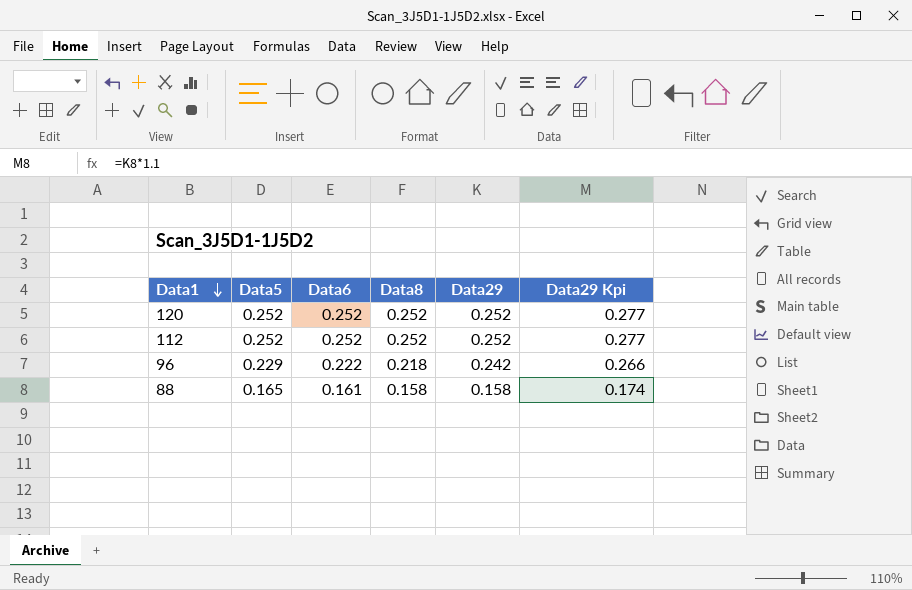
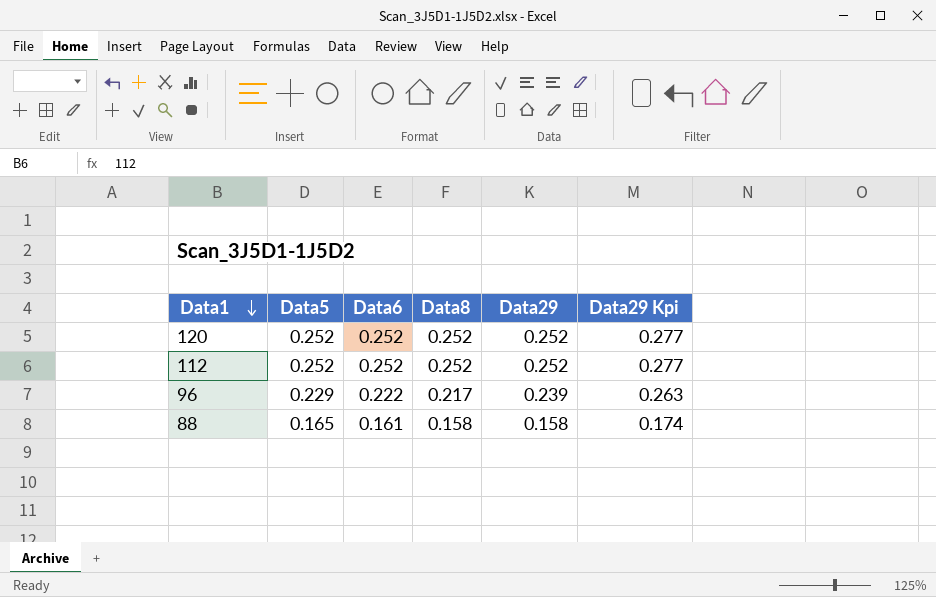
96 | Data8: 0.218 -> 0.217
96 | Data29: 0.242 -> 0.239
96 | Data29 Kpi: 0.266 -> 0.263

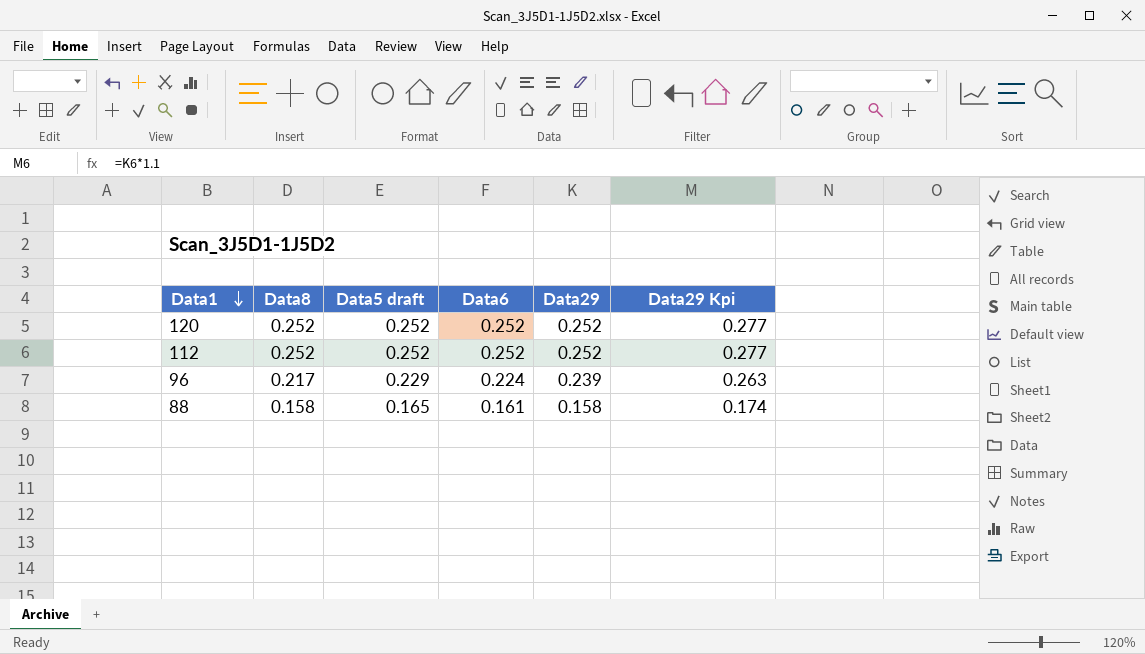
column Data8 | position: 4 -> 2
column name: Data5 -> Data5 draft
96 | Data6: 0.222 -> 0.224

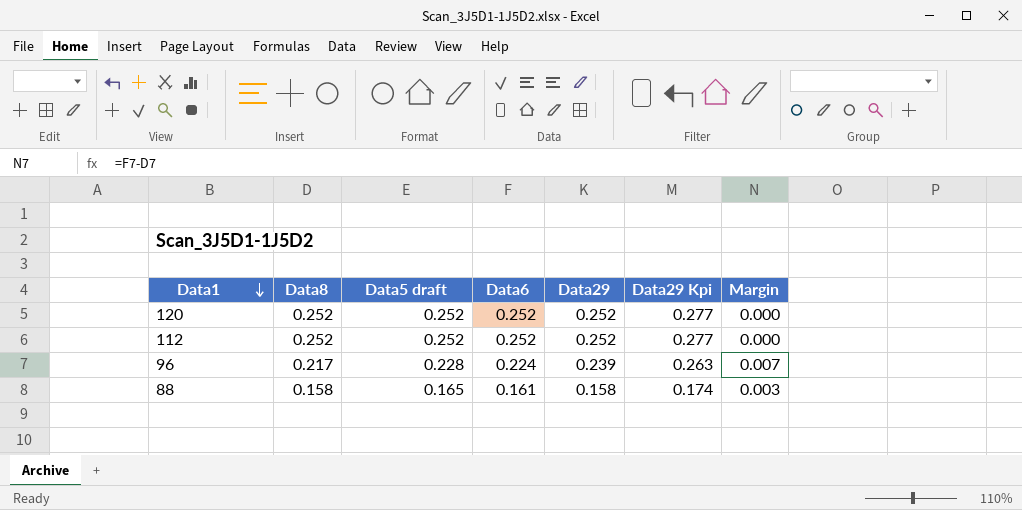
column Margin | formula: none -> [Data6] - [Data8]
96 | Data5 draft: 0.229 -> 0.228

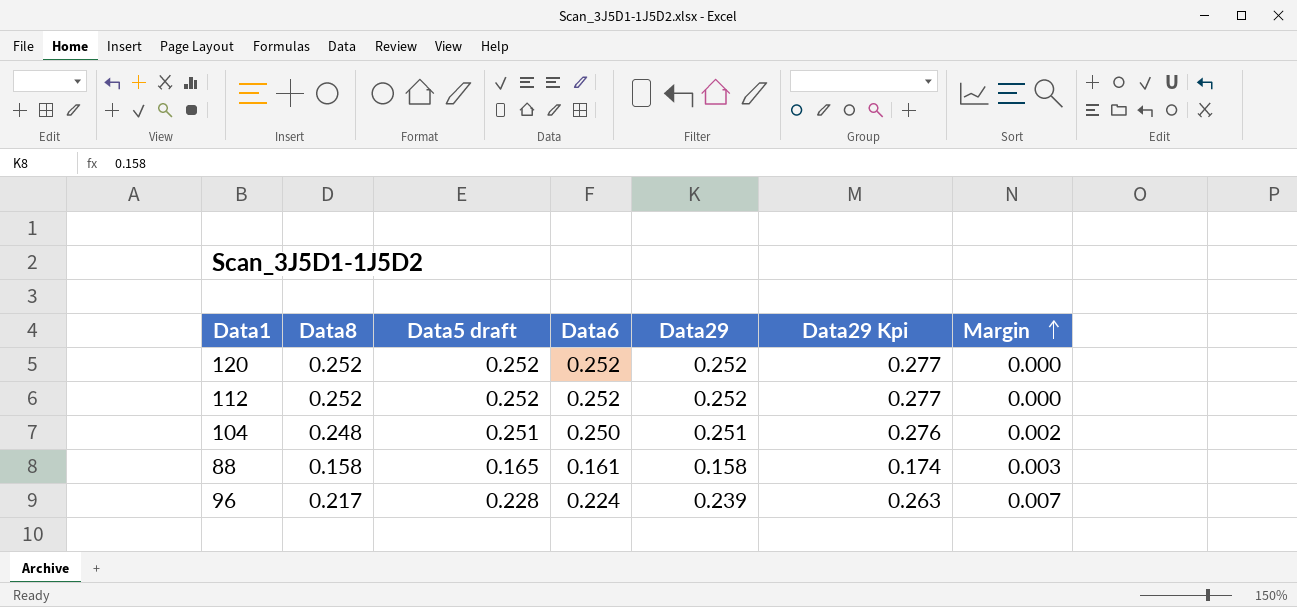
row order: Data1 descending -> Margin ascending
row 104: none -> 0.248 | 0.251 | 0.250 | 0.251 | 0.276 | 0.002

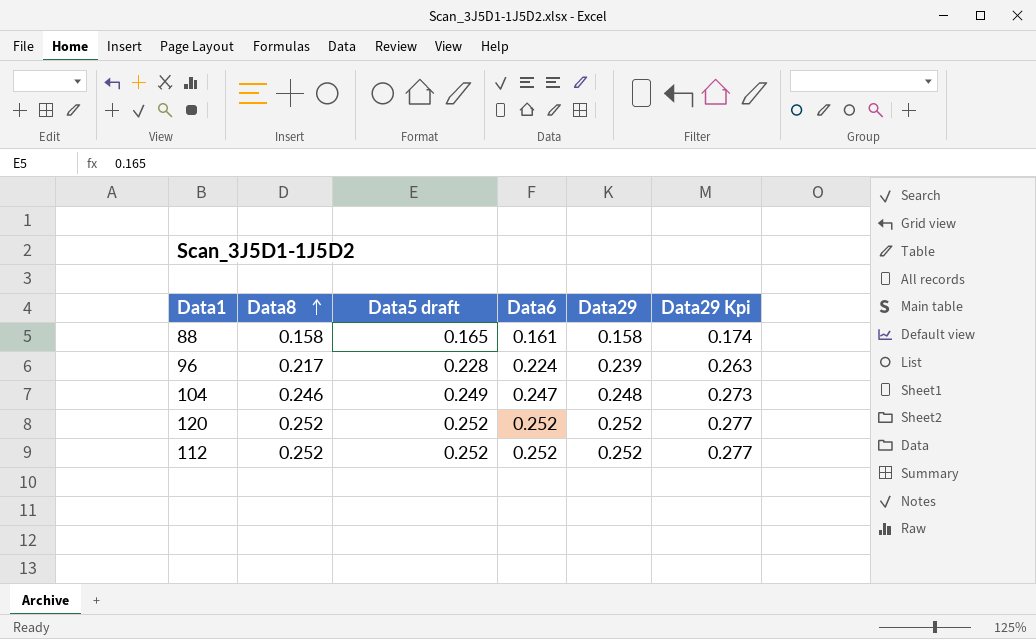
row order: Margin ascending -> Data8 ascending
column Margin | formula: [Data6] - [Data8] -> none
104 | Data8: 0.248 -> 0.246
104 | Data5 draft: 0.251 -> 0.249
104 | Data6: 0.250 -> 0.247
104 | Data29: 0.251 -> 0.248
104 | Data29 Kpi: 0.276 -> 0.273

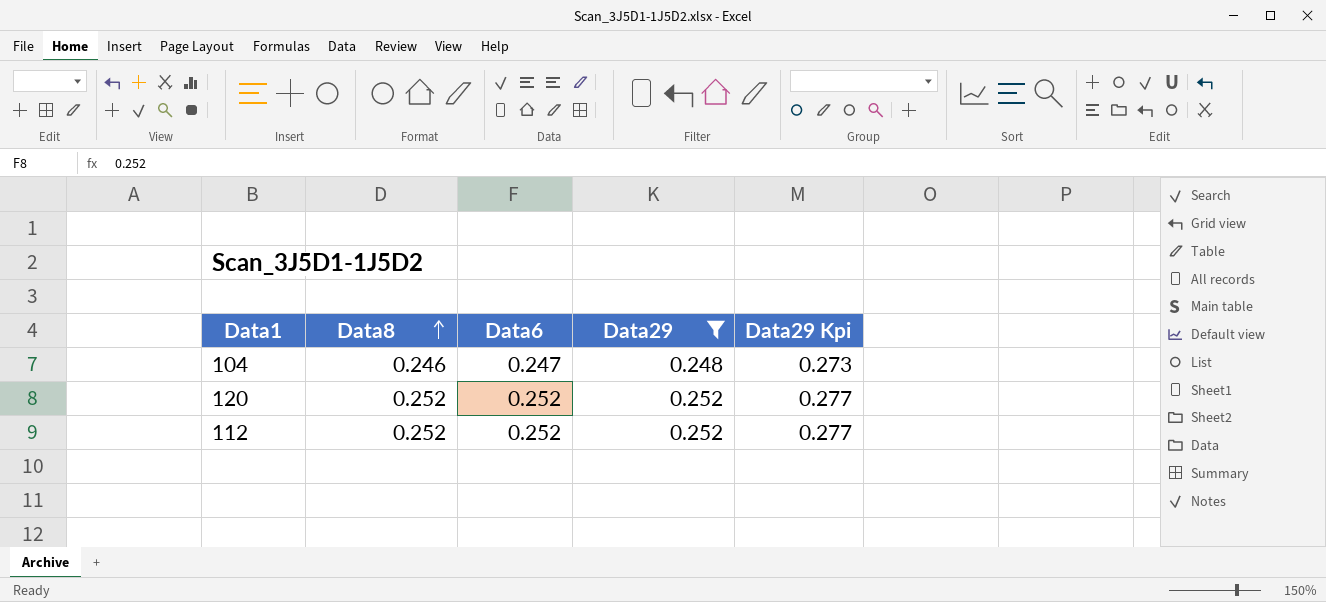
filter: none -> Data29 >= 0.248
column Data5 draft | position: 3 -> none

